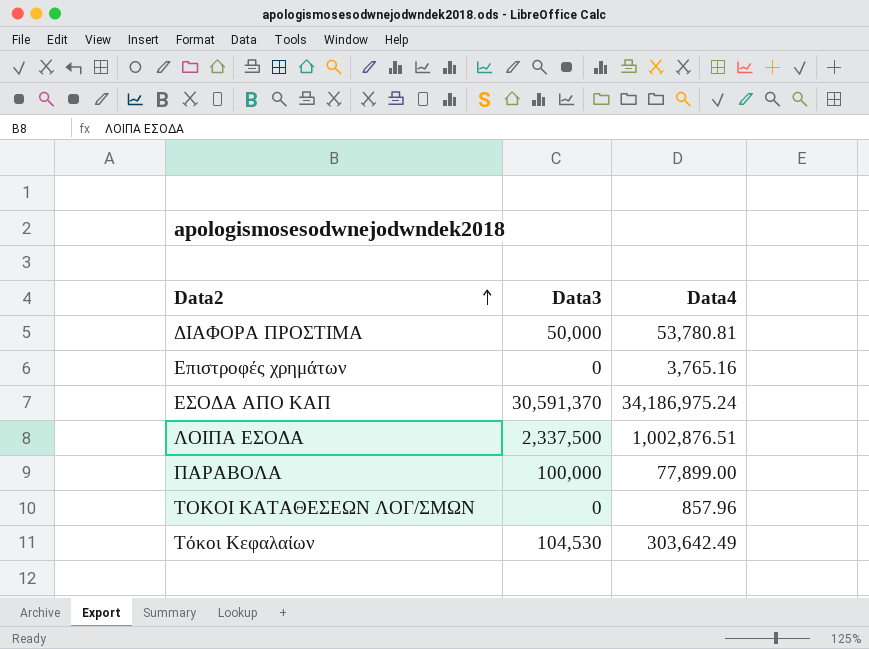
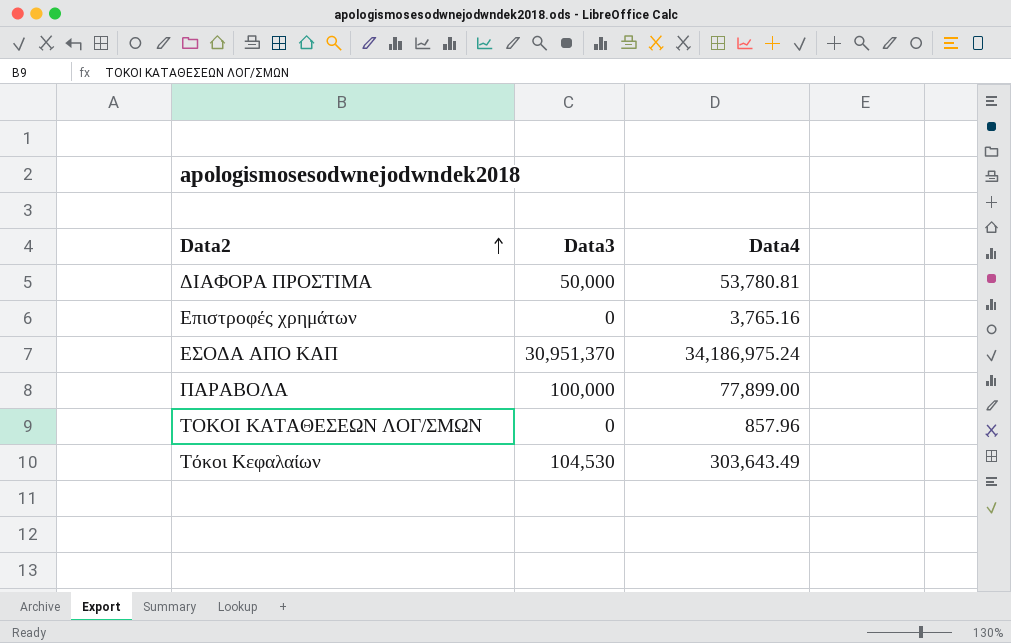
row ΛΟΙΠΑ ΕΣΟΔΑ: 2,337,500 | 1,002,876.51 -> none
ΕΣΟΔΑ ΑΠΟ ΚΑΠ | Data3: 30,591,370 -> 30,951,370
Τόκοι Κεφαλαίων | Data4: 303,642.49 -> 303,643.49

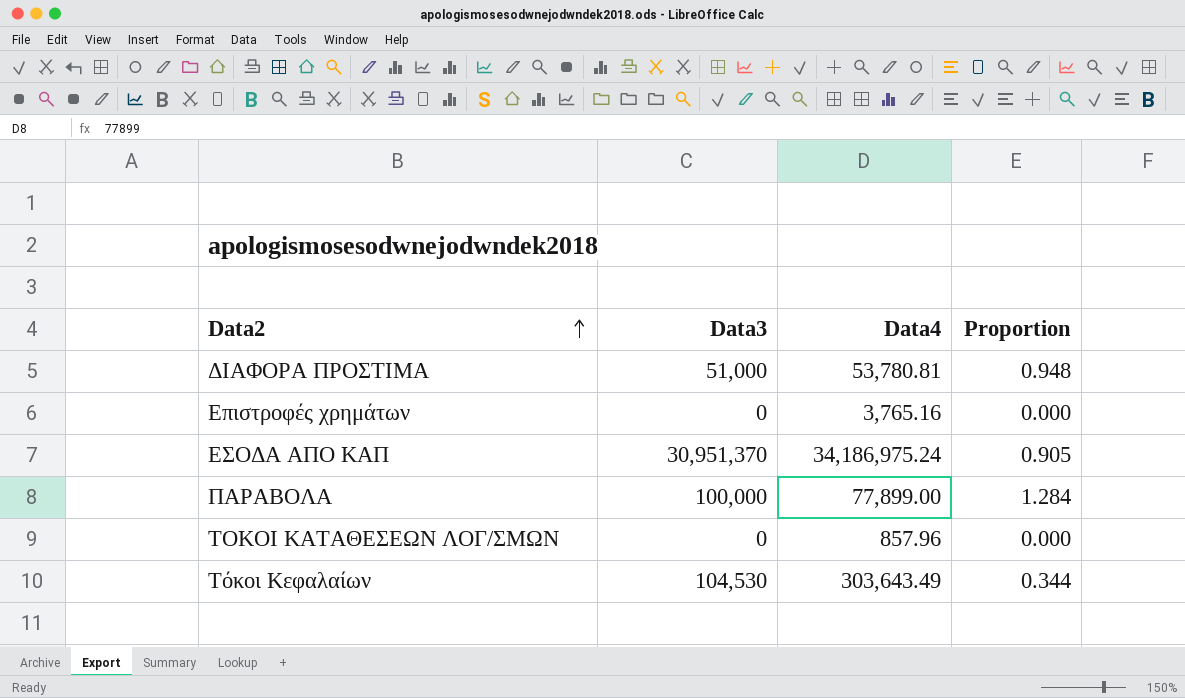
column Proportion | formula: none -> [Data3] / [Data4]
ΔΙΑΦΟΡΑ ΠΡΟΣΤΙΜΑ | Data3: 50,000 -> 51,000

